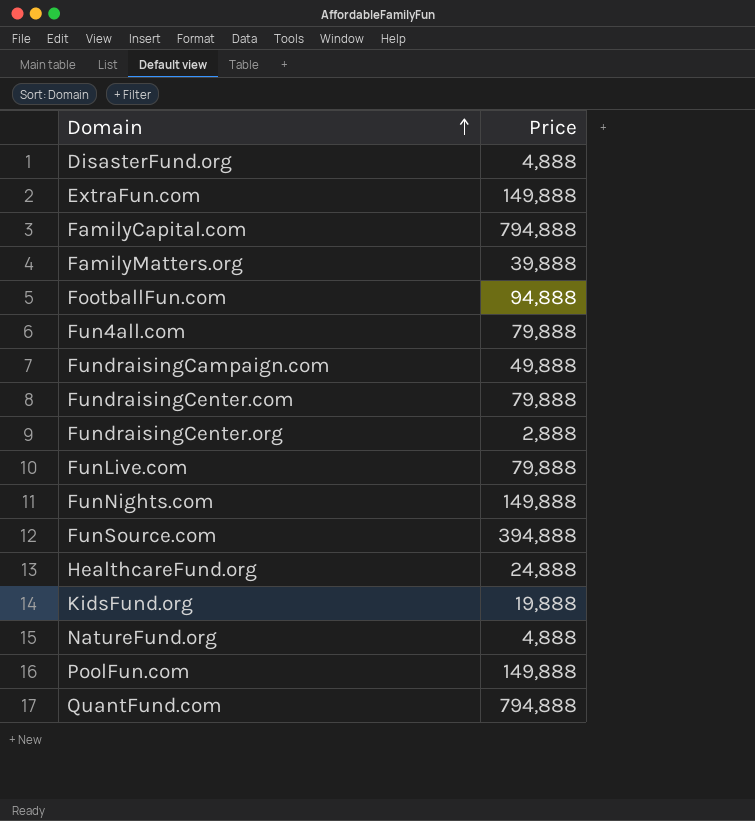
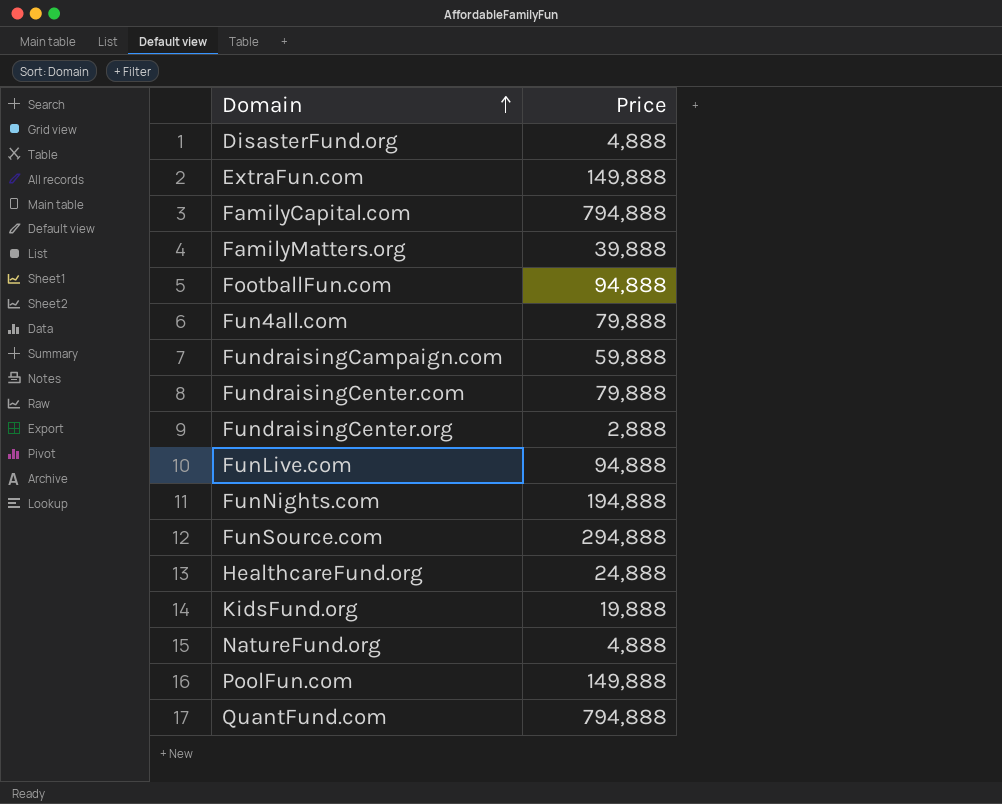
FundraisingCampaign.com | Price: 49,888 -> 59,888
FunLive.com | Price: 79,888 -> 94,888
FunNights.com | Price: 149,888 -> 194,888
FunSource.com | Price: 394,888 -> 294,888

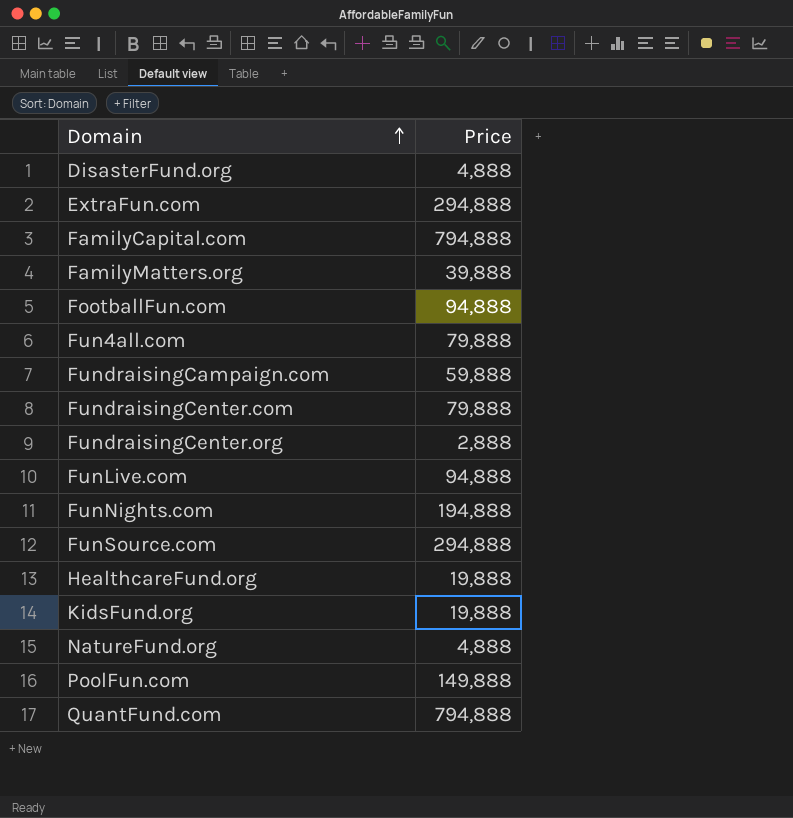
ExtraFun.com | Price: 149,888 -> 294,888
HealthcareFund.org | Price: 24,888 -> 19,888

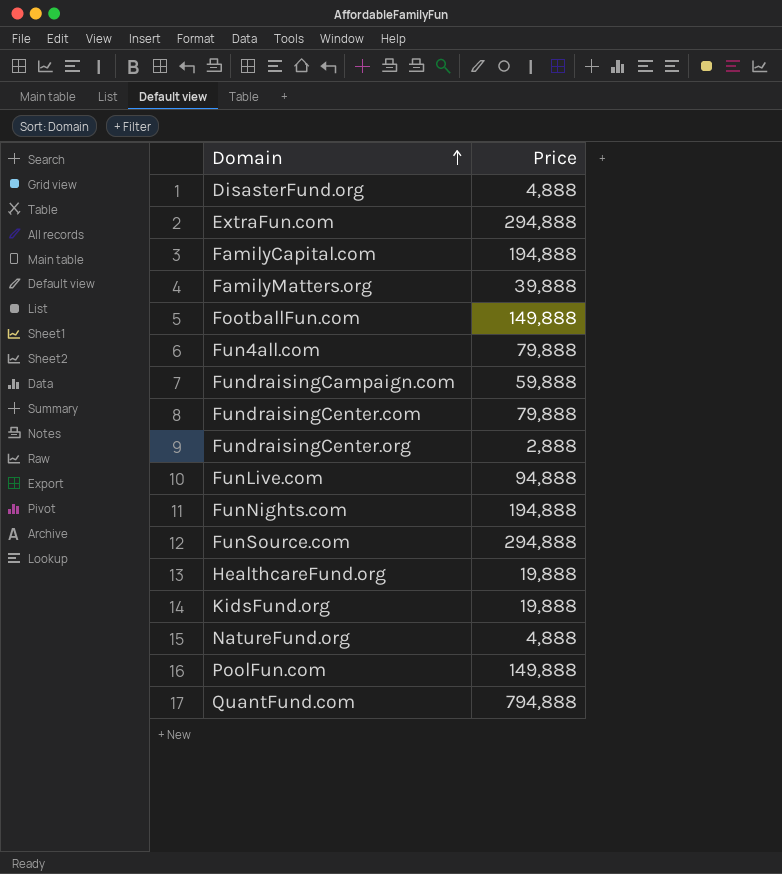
FamilyCapital.com | Price: 794,888 -> 194,888
FootballFun.com | Price: 94,888 -> 149,888

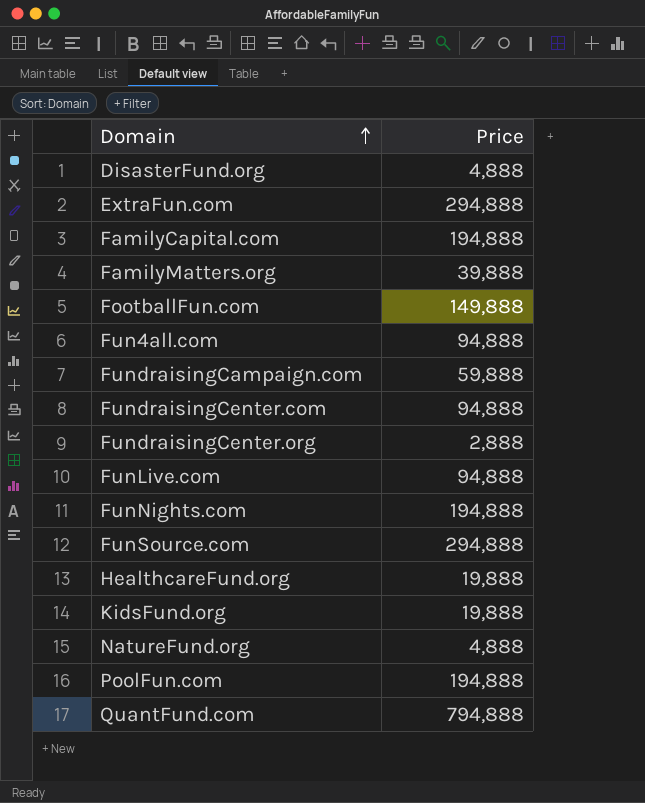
Fun4all.com | Price: 79,888 -> 94,888
FundraisingCenter.com | Price: 79,888 -> 94,888
PoolFun.com | Price: 149,888 -> 194,888

